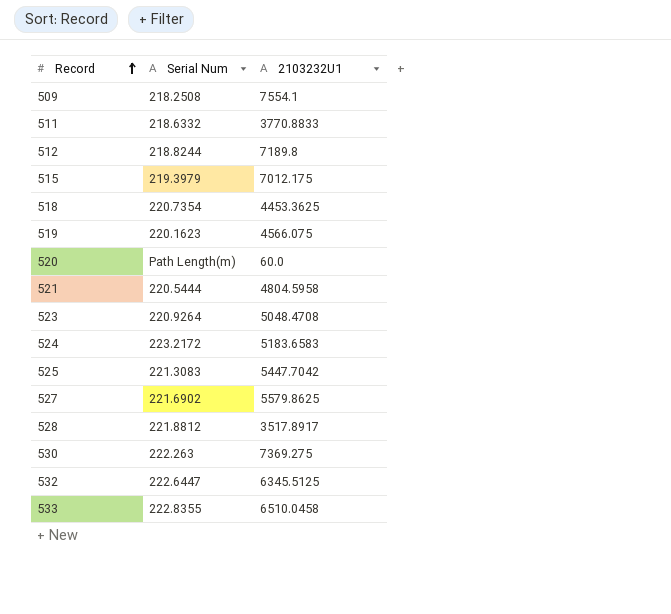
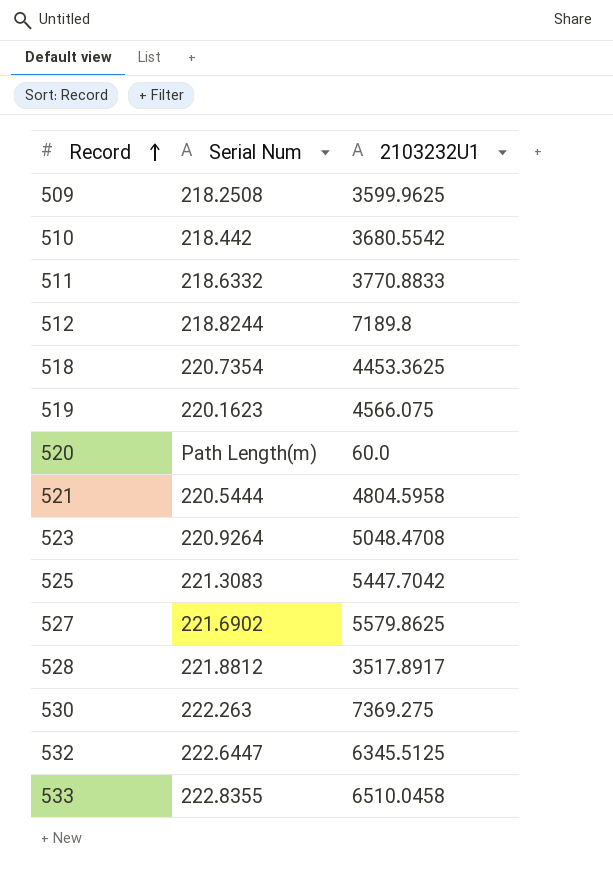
row 515: 219.3979 | 7012.175 -> none
row 524: 223.2172 | 5183.6583 -> none
509 | 2103232U1: 7554.1 -> 3599.9625
row 510: none -> 218.442 | 3680.5542

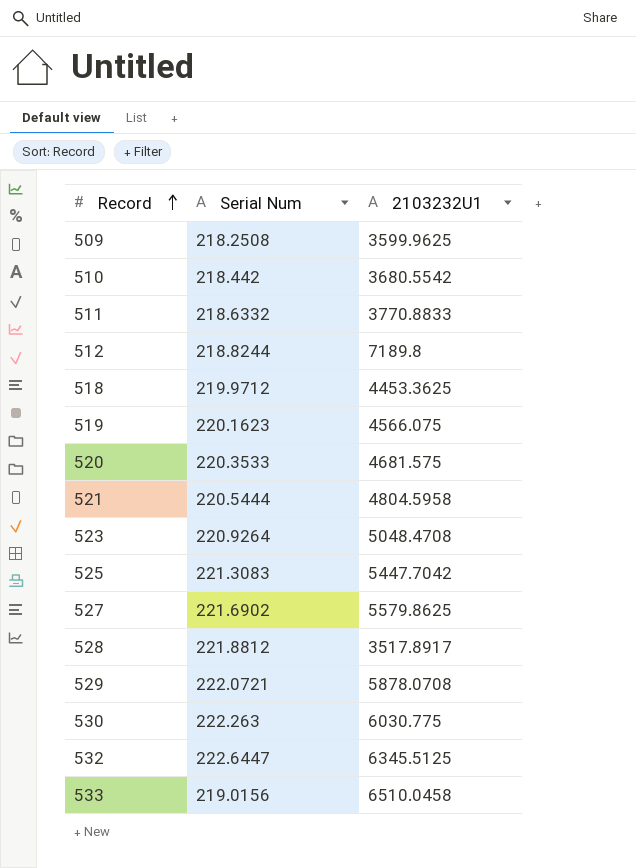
518 | Serial Num: 220.7354 -> 219.9712
520 | Serial Num: Path Length(m) -> 220.3533
520 | 2103232U1: 60.0 -> 4681.575
row 529: none -> 222.0721 | 5878.0708
530 | 2103232U1: 7369.275 -> 6030.775
533 | Serial Num: 222.8355 -> 219.0156

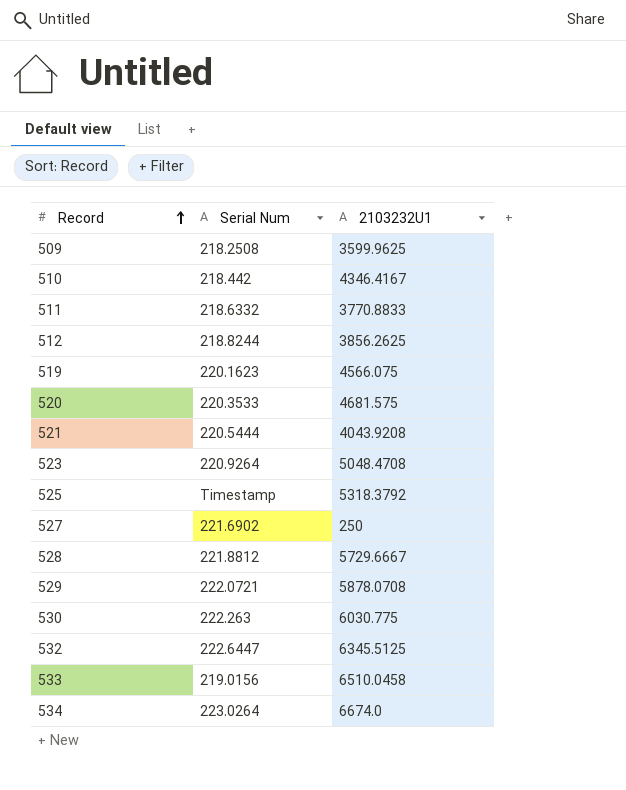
row 518: 219.9712 | 4453.3625 -> none
510 | 2103232U1: 3680.5542 -> 4346.4167
512 | 2103232U1: 7189.8 -> 3856.2625
521 | 2103232U1: 4804.5958 -> 4043.9208
525 | Serial Num: 221.3083 -> Timestamp
525 | 2103232U1: 5447.7042 -> 5318.3792
527 | 2103232U1: 5579.8625 -> 250
528 | 2103232U1: 3517.8917 -> 5729.6667
row 534: none -> 223.0264 | 6674.0

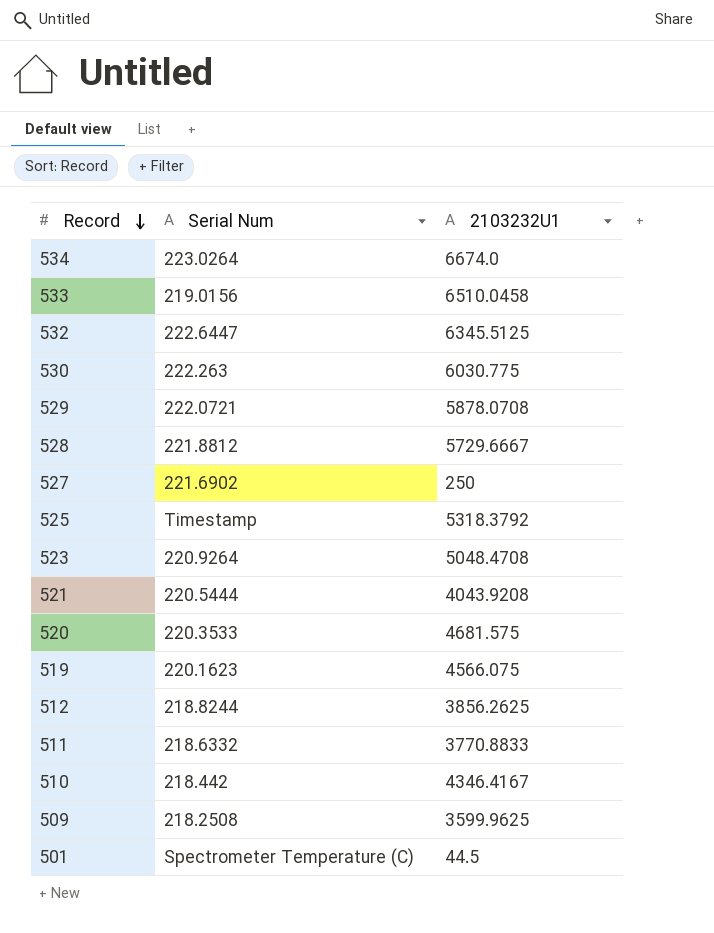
row order: Record ascending -> Record descending
row 501: none -> Spectrometer Temperature (C) | 44.5

